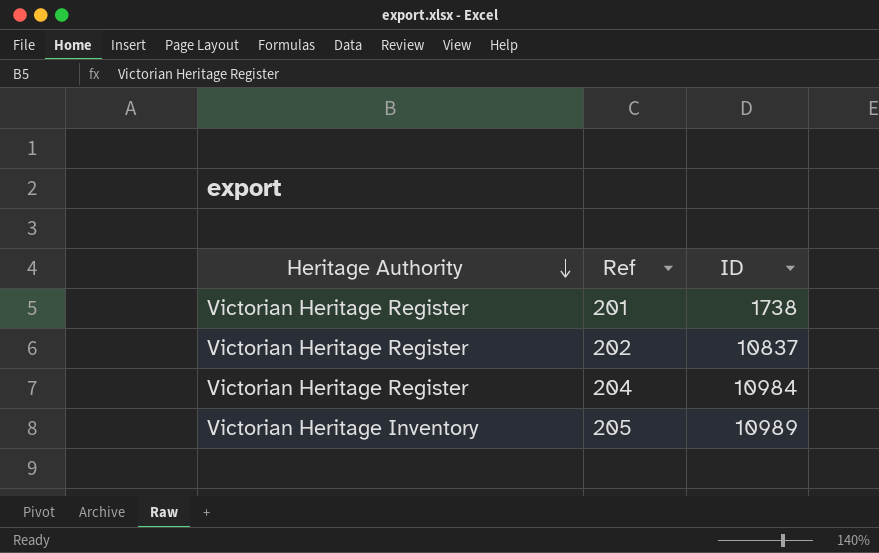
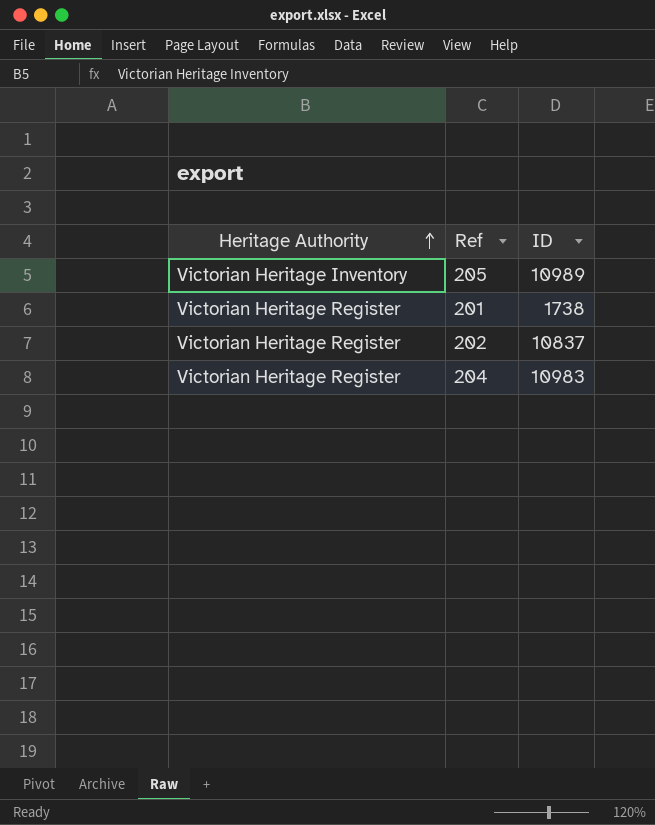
row order: Heritage Authority descending -> Heritage Authority ascending
204 | ID: 10984 -> 10983

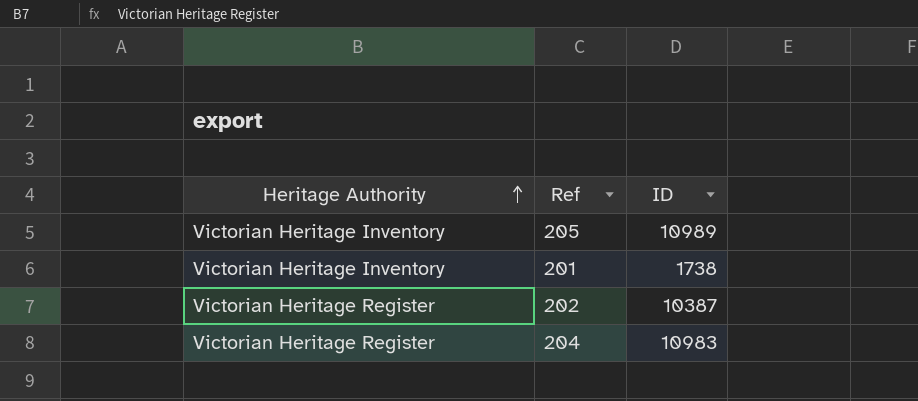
201 | Heritage Authority: Victorian Heritage Register -> Victorian Heritage Inventory
202 | ID: 10837 -> 10387

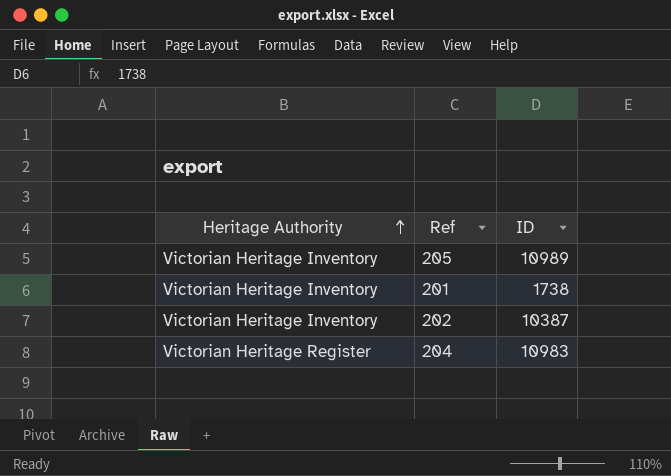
202 | Heritage Authority: Victorian Heritage Register -> Victorian Heritage Inventory

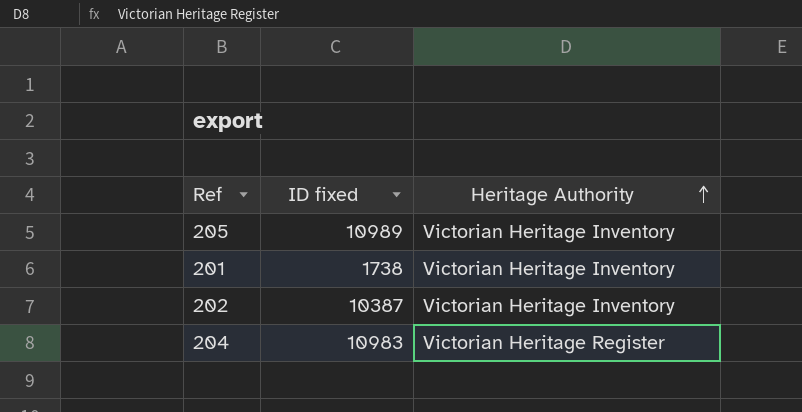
column name: ID -> ID fixed
column Heritage Authority | position: 1 -> 3

